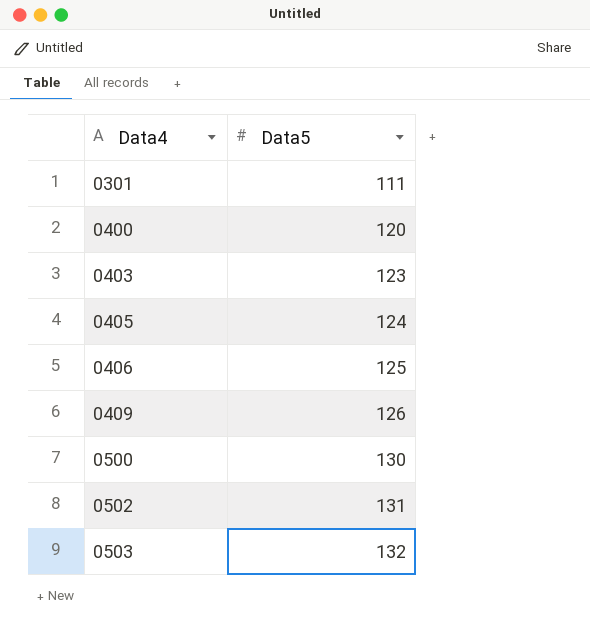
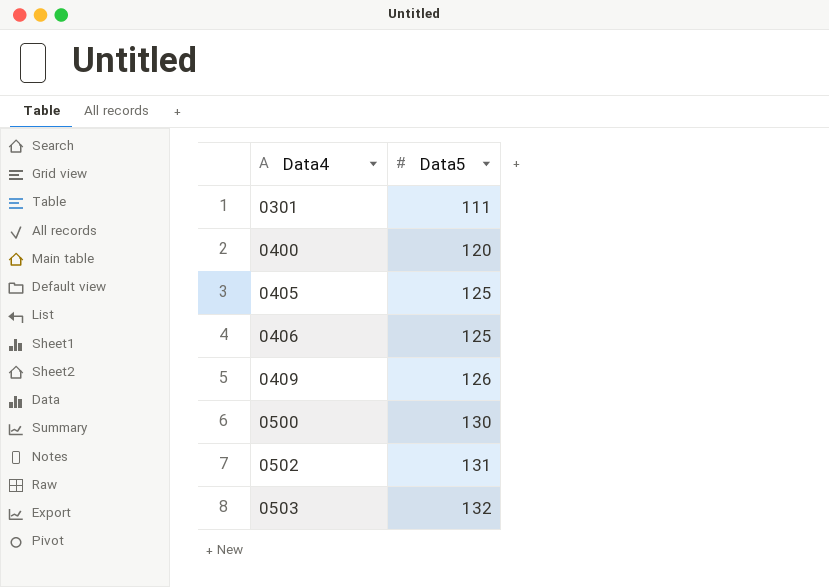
row 0403: 123 -> none
0405 | Data5: 124 -> 125

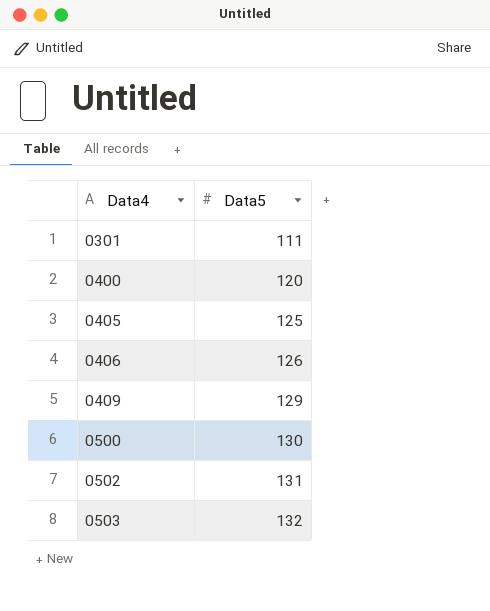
0406 | Data5: 125 -> 126
0409 | Data5: 126 -> 129

